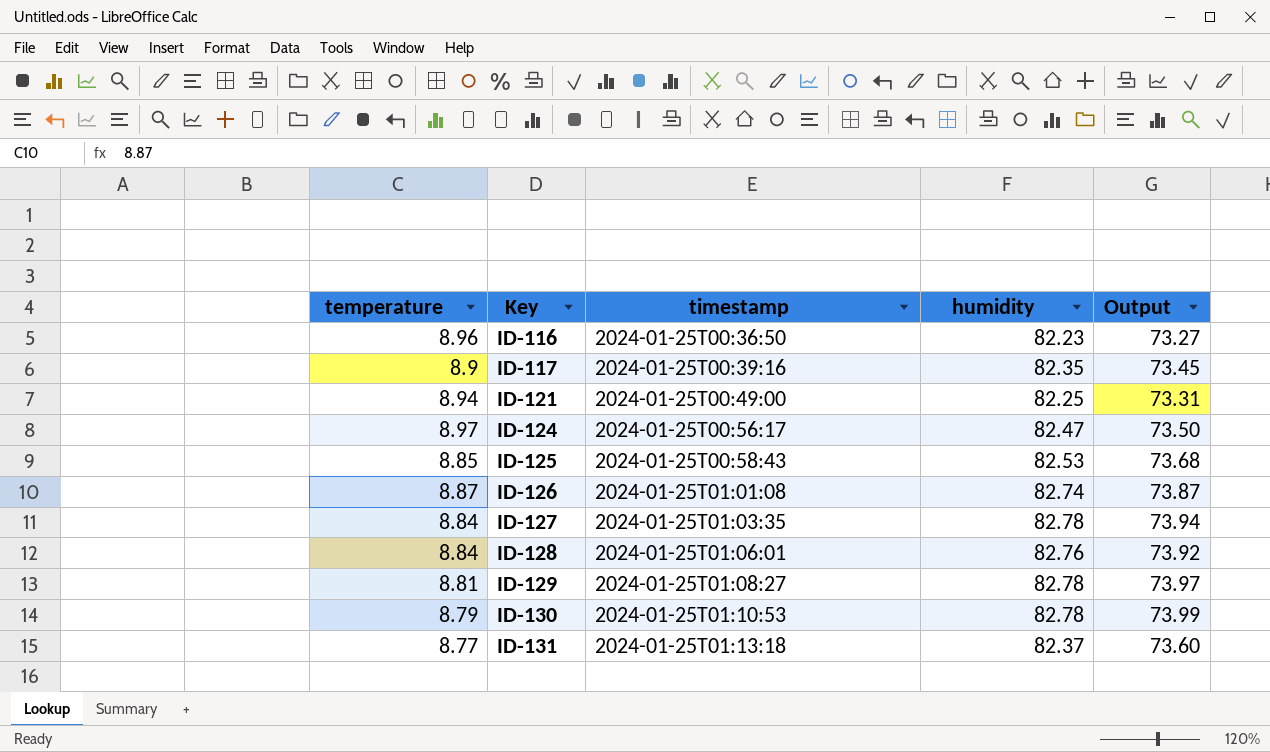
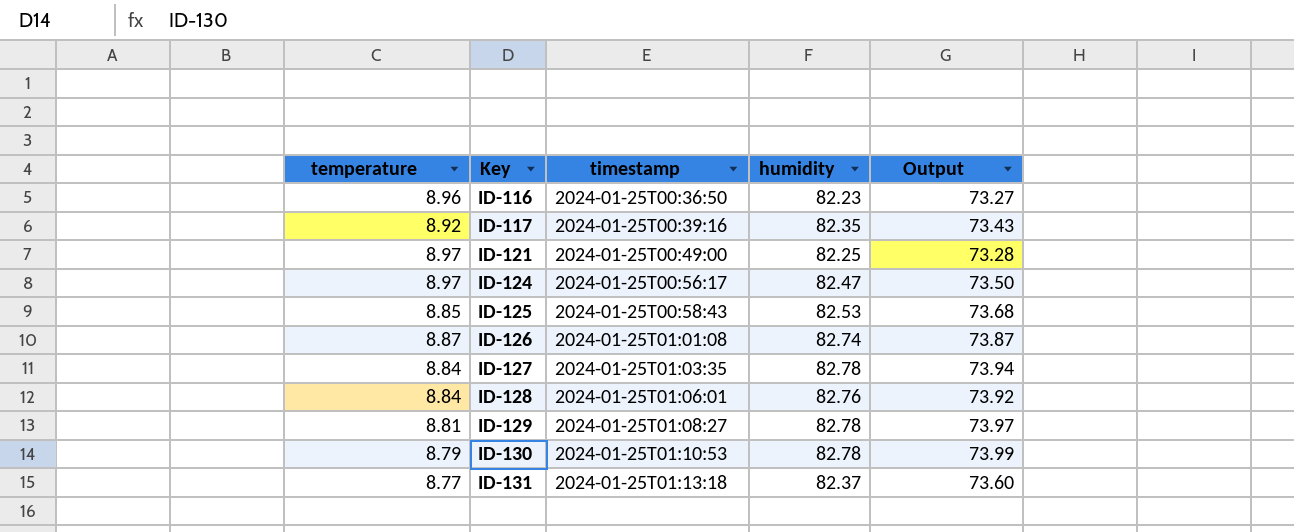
ID-117 | temperature: 8.9 -> 8.92
ID-117 | Output: 73.45 -> 73.43
ID-121 | temperature: 8.94 -> 8.97
ID-121 | Output: 73.31 -> 73.28

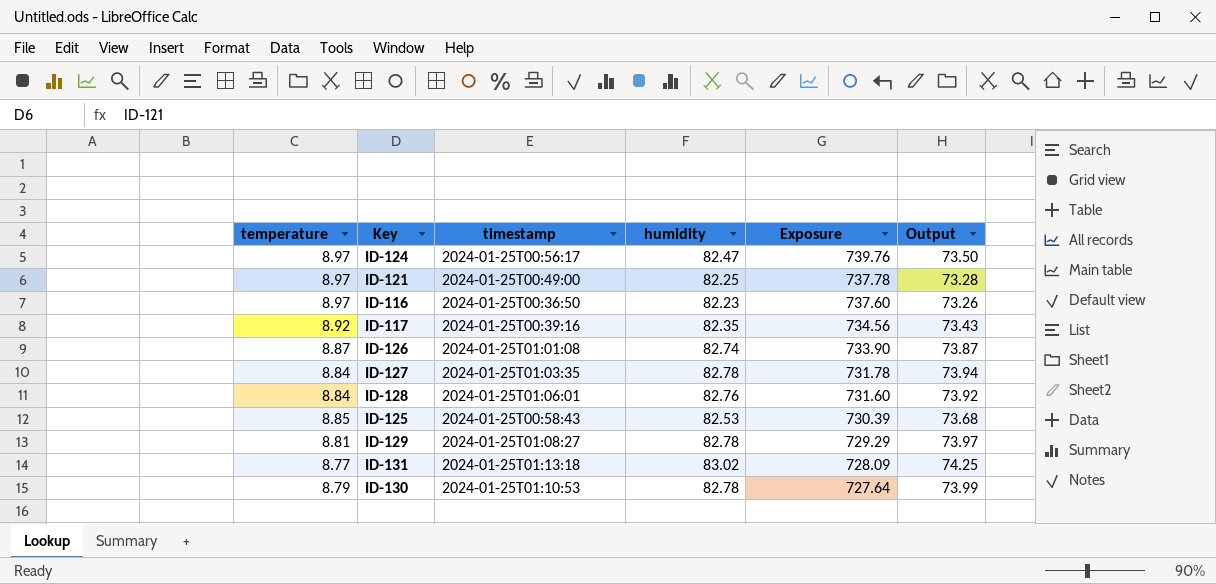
row order: Key ascending -> Exposure descending
column Exposure | formula: none -> [temperature] * [humidity]
ID-116 | temperature: 8.96 -> 8.97
ID-116 | Output: 73.27 -> 73.26
ID-131 | humidity: 82.37 -> 83.02
ID-131 | Output: 73.60 -> 74.25

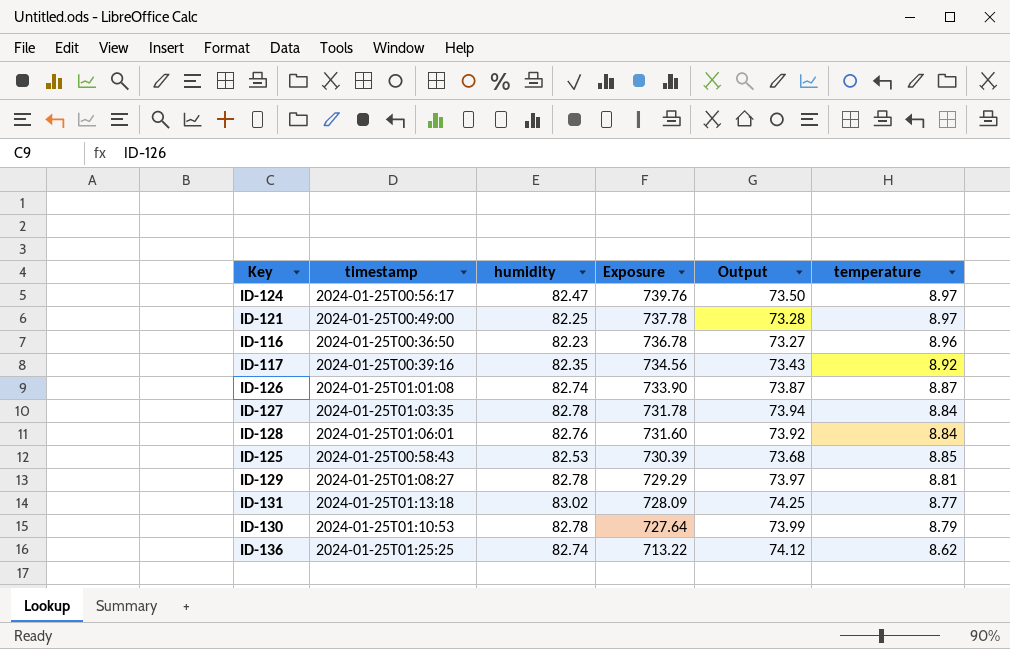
column temperature | position: 1 -> 6
ID-116 | Exposure: 737.60 -> 736.78
ID-116 | Output: 73.26 -> 73.27
ID-116 | temperature: 8.97 -> 8.96
row ID-136: none -> 2024-01-25T01:25:25 | 82.74 | 713.22 | 74.12 | 8.62

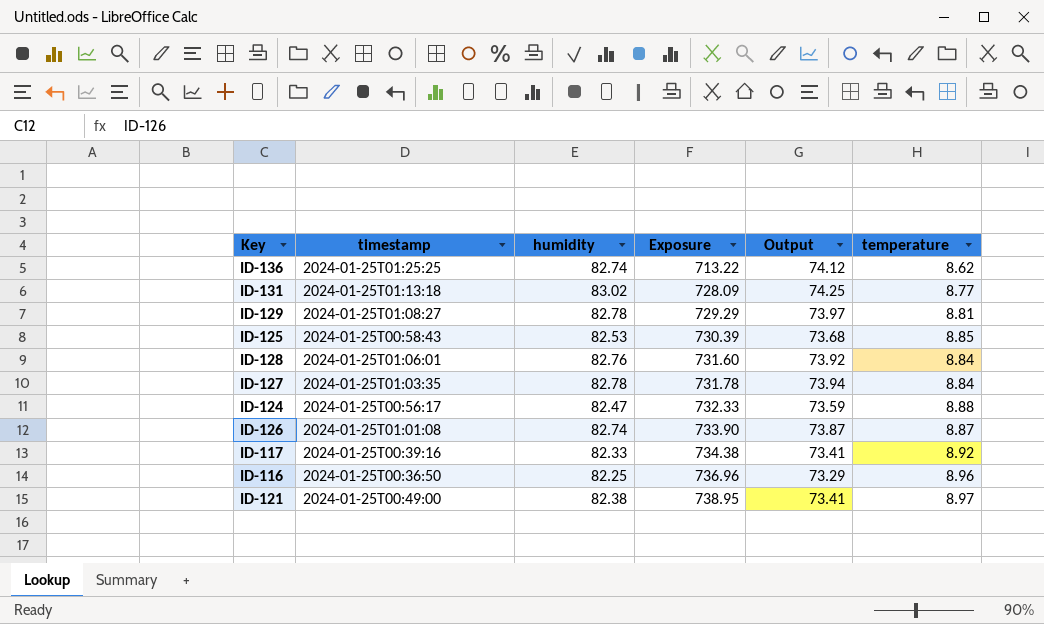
row order: Exposure descending -> Exposure ascending
row ID-130: 2024-01-25T01:10:53 | 82.78 | 727.64 | 73.99 | 8.79 -> none
ID-124 | Exposure: 739.76 -> 732.33
ID-124 | Output: 73.50 -> 73.59
ID-124 | temperature: 8.97 -> 8.88
ID-117 | humidity: 82.35 -> 82.33
ID-117 | Exposure: 734.56 -> 734.38
ID-117 | Output: 73.43 -> 73.41
ID-116 | humidity: 82.23 -> 82.25
ID-116 | Exposure: 736.78 -> 736.96
ID-116 | Output: 73.27 -> 73.29
ID-121 | humidity: 82.25 -> 82.38
ID-121 | Exposure: 737.78 -> 738.95
ID-121 | Output: 73.28 -> 73.41

